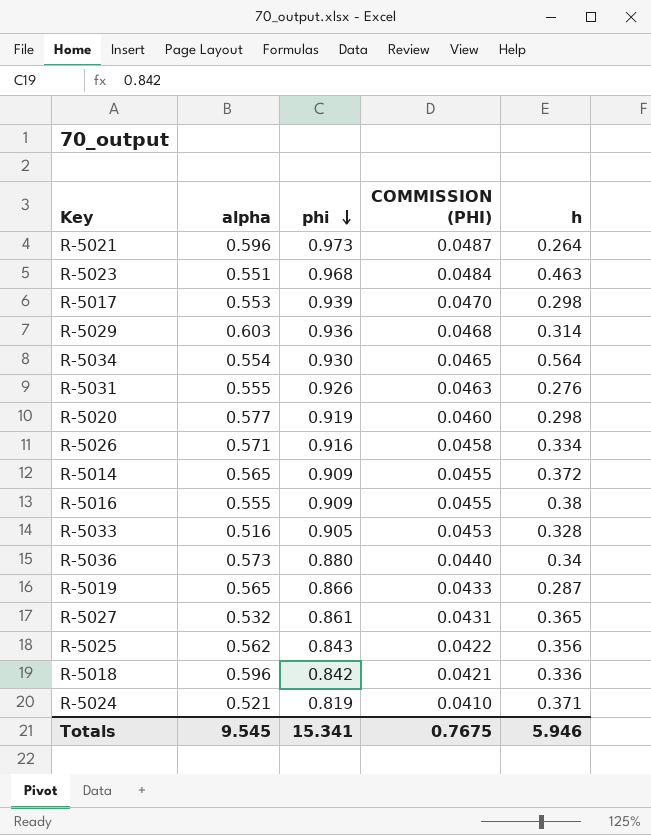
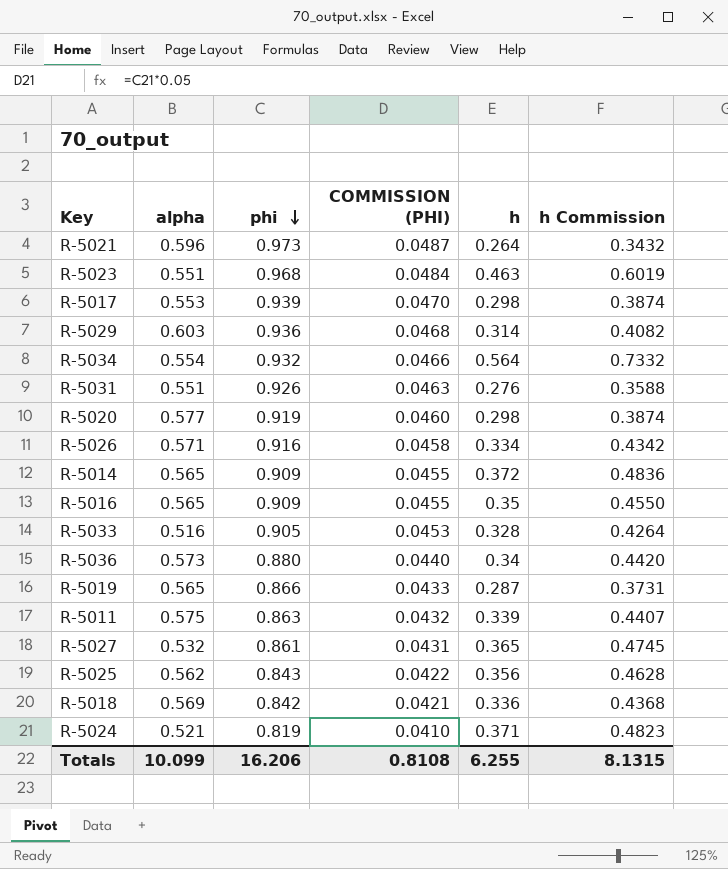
column h Commission | formula: none -> [h] * 1.3
R-5034 | phi: 0.930 -> 0.932
R-5034 | COMMISSION (PHI): 0.0465 -> 0.0466
R-5031 | alpha: 0.555 -> 0.551
R-5016 | alpha: 0.555 -> 0.565
R-5016 | h: 0.38 -> 0.35
row R-5011: none -> 0.575 | 0.863 | 0.0432 | 0.339 | 0.4407
R-5018 | alpha: 0.596 -> 0.569
Totals | alpha: 9.545 -> 10.099
Totals | phi: 15.341 -> 16.206
Totals | COMMISSION (PHI): 0.7675 -> 0.8108
Totals | h: 5.946 -> 6.255

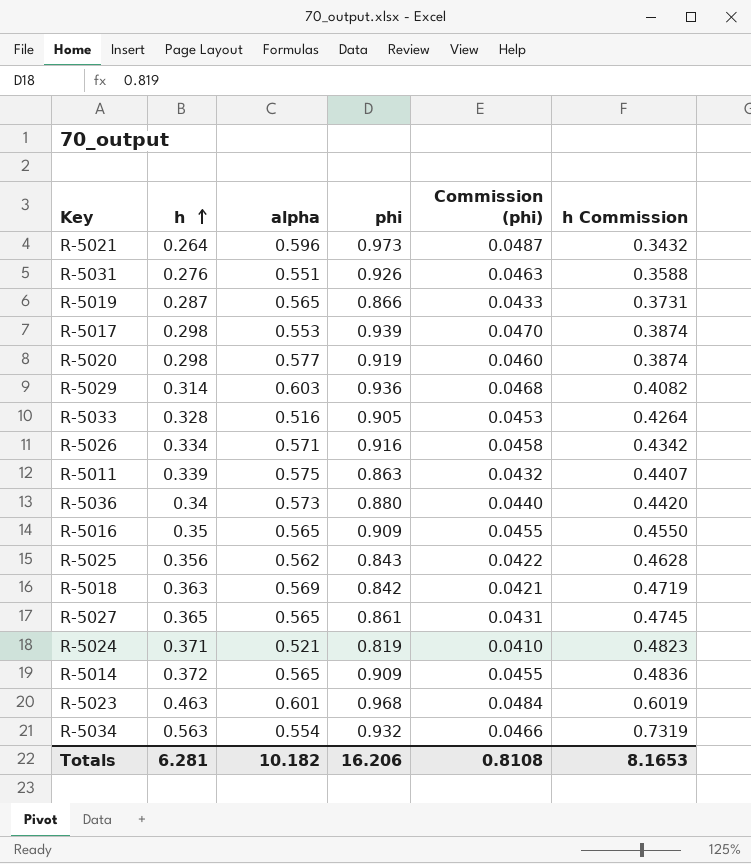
row order: phi descending -> h ascending
column h | position: 5 -> 2
column name: COMMISSION (PHI) -> Commission (phi)
R-5018 | h: 0.336 -> 0.363
R-5018 | h Commission: 0.4368 -> 0.4719
R-5027 | alpha: 0.532 -> 0.565
R-5023 | alpha: 0.551 -> 0.601
R-5034 | h: 0.564 -> 0.563
R-5034 | h Commission: 0.7332 -> 0.7319
Totals | h: 6.255 -> 6.281
Totals | alpha: 10.099 -> 10.182
Totals | h Commission: 8.1315 -> 8.1653

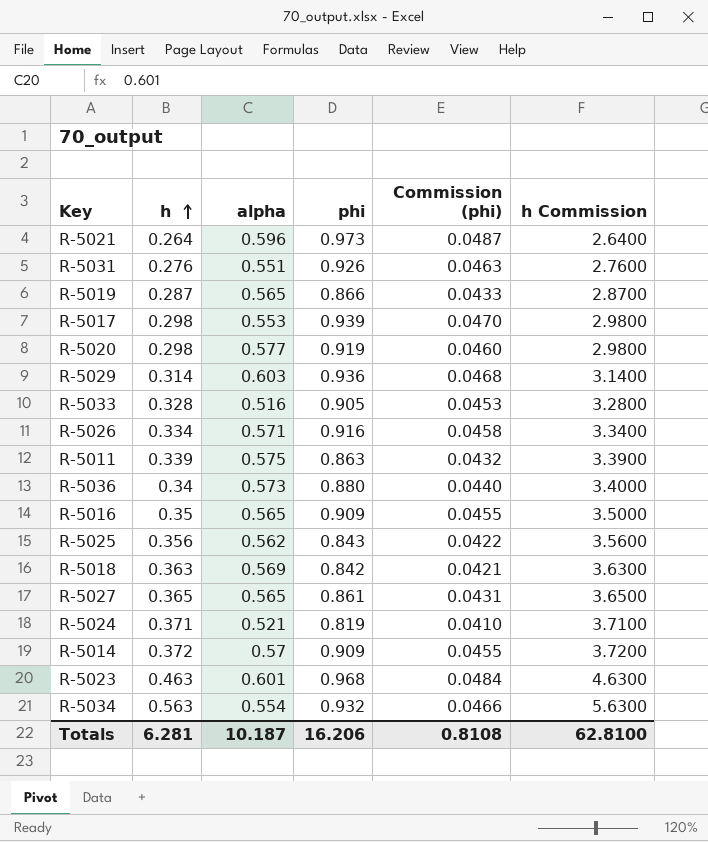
column h Commission | formula: [h] * 1.3 -> [h] * 10
R-5014 | alpha: 0.565 -> 0.57
Totals | alpha: 10.182 -> 10.187
Totals | h Commission: 8.1653 -> 62.8100

